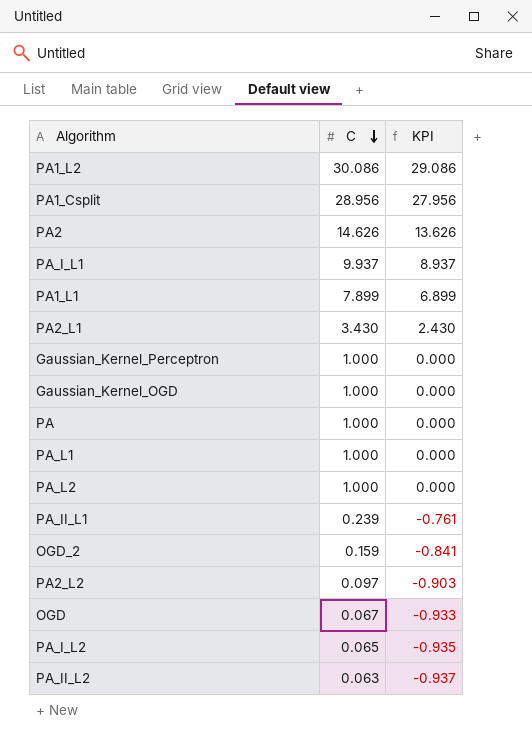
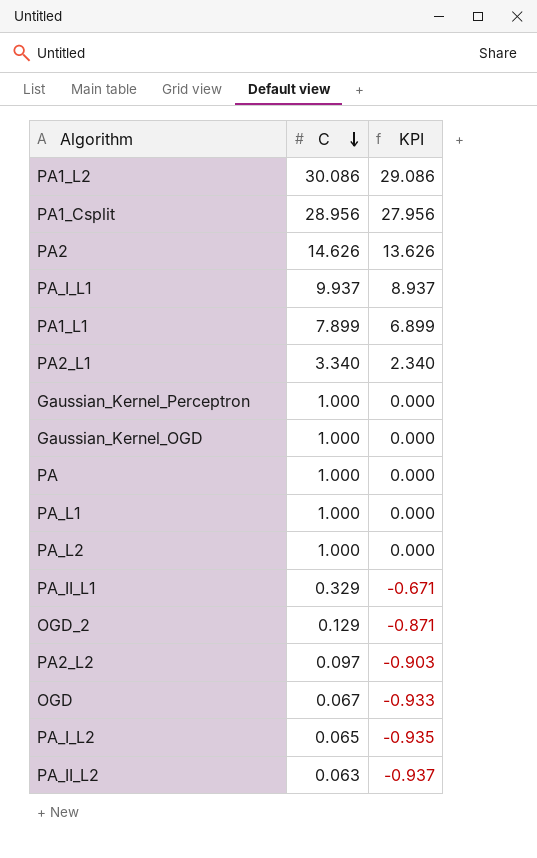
PA2_L1 | C: 3.430 -> 3.340
PA2_L1 | KPI: 2.430 -> 2.340
PA_II_L1 | C: 0.239 -> 0.329
PA_II_L1 | KPI: -0.761 -> -0.671
OGD_2 | C: 0.159 -> 0.129
OGD_2 | KPI: -0.841 -> -0.871

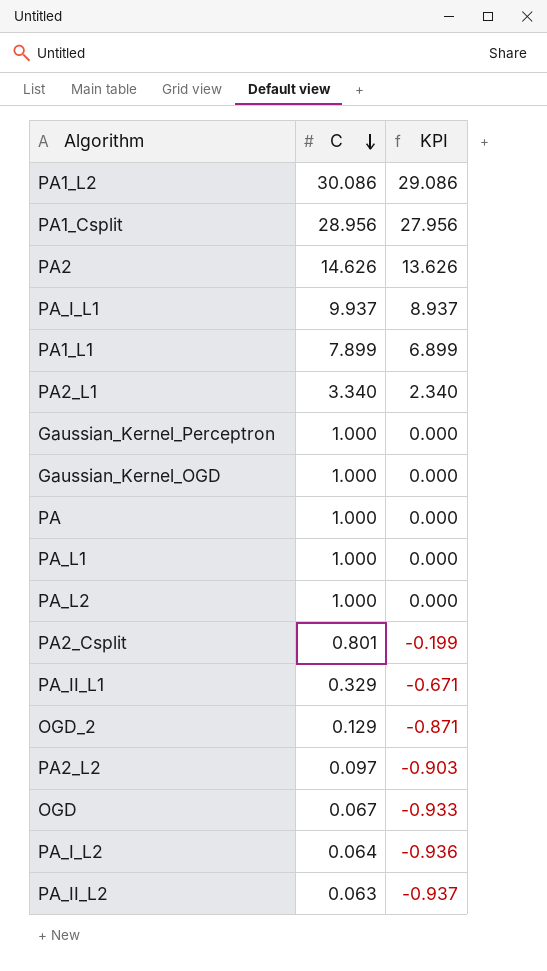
row PA2_Csplit: none -> 0.801 | -0.199
PA_I_L2 | C: 0.065 -> 0.064
PA_I_L2 | KPI: -0.935 -> -0.936

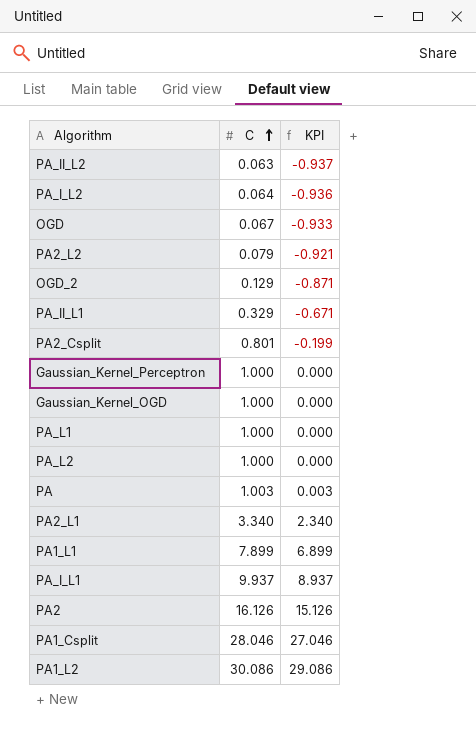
row order: C descending -> C ascending
PA2_L2 | C: 0.097 -> 0.079
PA2_L2 | KPI: -0.903 -> -0.921
PA | C: 1.000 -> 1.003
PA | KPI: 0.000 -> 0.003
PA2 | C: 14.626 -> 16.126
PA2 | KPI: 13.626 -> 15.126
PA1_Csplit | C: 28.956 -> 28.046
PA1_Csplit | KPI: 27.956 -> 27.046

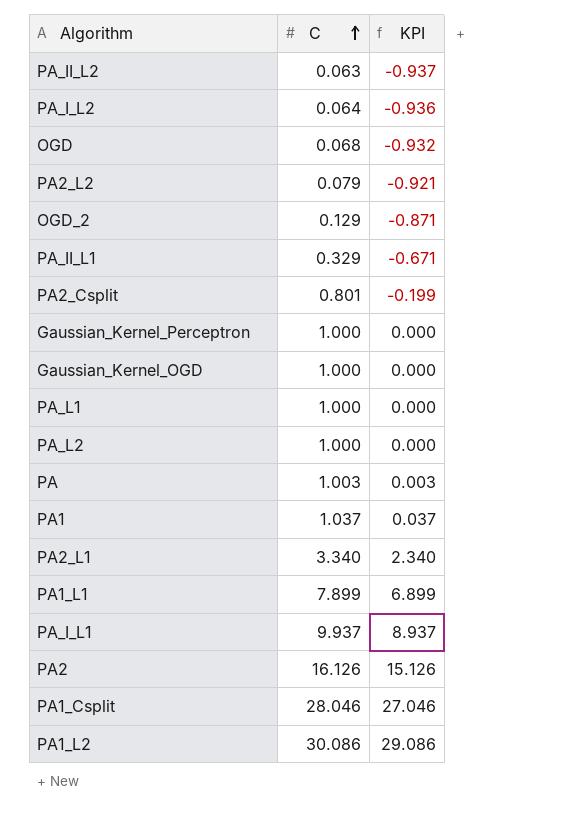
OGD | C: 0.067 -> 0.068
OGD | KPI: -0.933 -> -0.932
row PA1: none -> 1.037 | 0.037

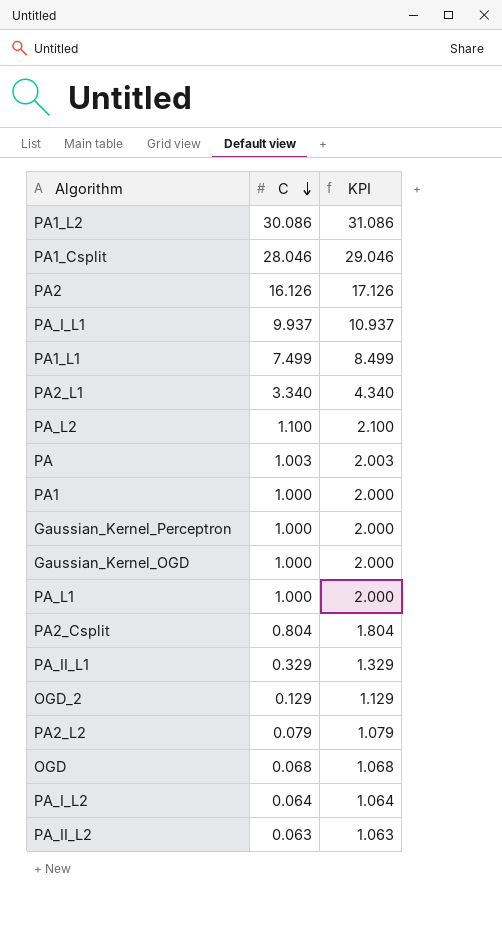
row order: C ascending -> C descending
column KPI | formula: [C] - 1 -> [C] + 1
PA1_L1 | C: 7.899 -> 7.499
PA_L2 | C: 1.000 -> 1.100
PA1 | C: 1.037 -> 1.000
PA2_Csplit | C: 0.801 -> 0.804

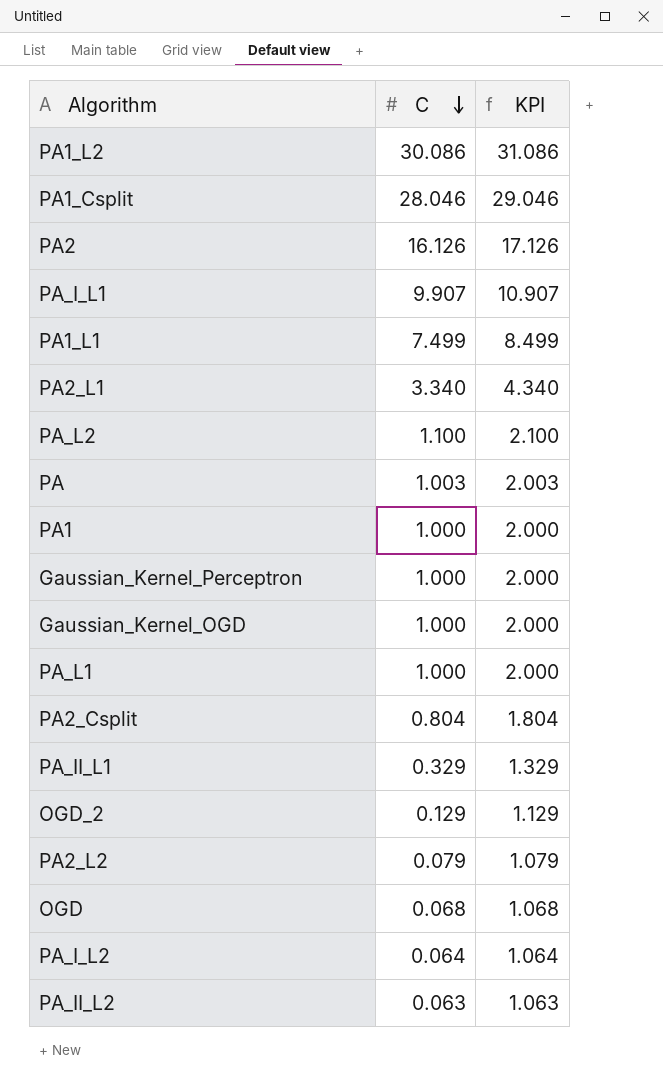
PA_I_L1 | C: 9.937 -> 9.907
PA_I_L1 | KPI: 10.937 -> 10.907

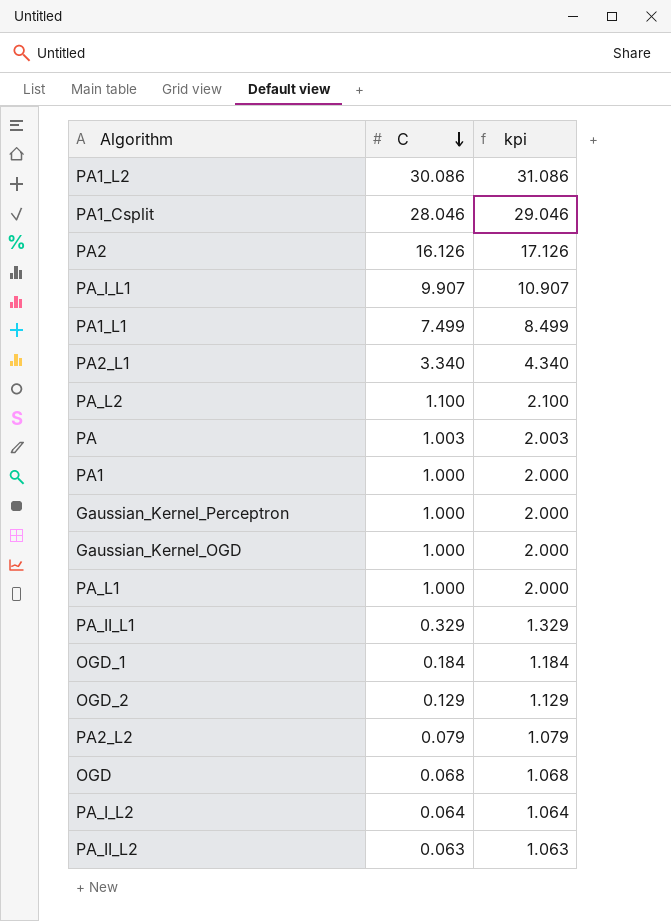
column name: KPI -> kpi
row PA2_Csplit: 0.804 | 1.804 -> none
row OGD_1: none -> 0.184 | 1.184

